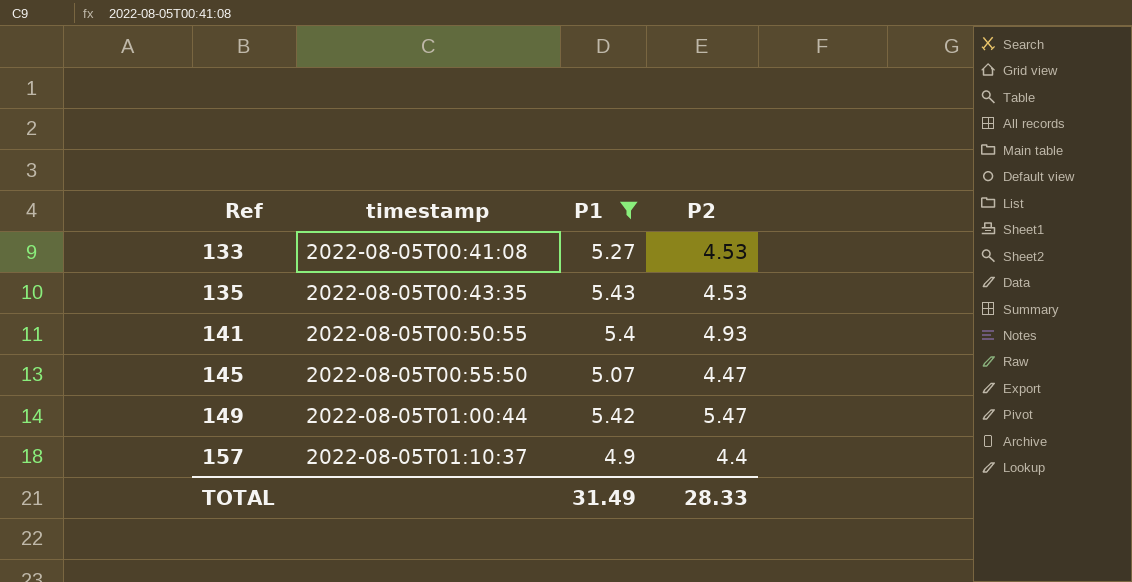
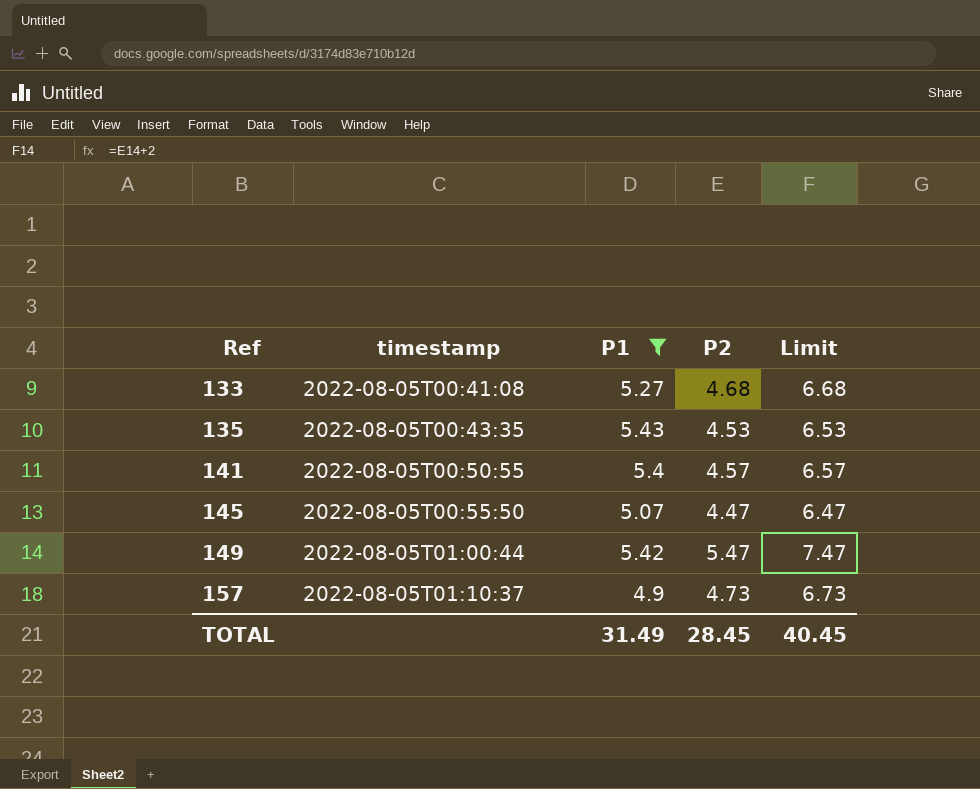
column Limit | formula: none -> [P2] + 2
133 | P2: 4.53 -> 4.68
141 | P2: 4.93 -> 4.57
157 | P2: 4.4 -> 4.73
TOTAL | P2: 28.33 -> 28.45

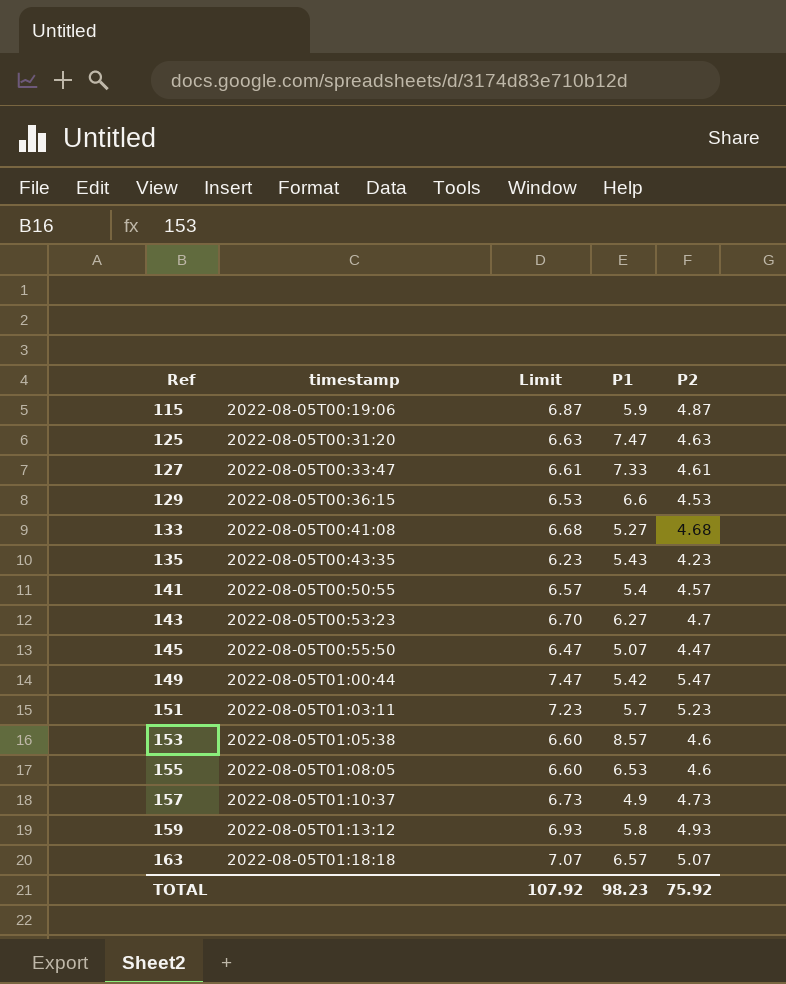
filter: P1 <= 5.43 -> none
column Limit | position: 5 -> 3
135 | Limit: 6.53 -> 6.23
135 | P2: 4.53 -> 4.23
TOTAL | Limit: 40.45 -> 107.92
TOTAL | P1: 31.49 -> 98.23
TOTAL | P2: 28.45 -> 75.92

